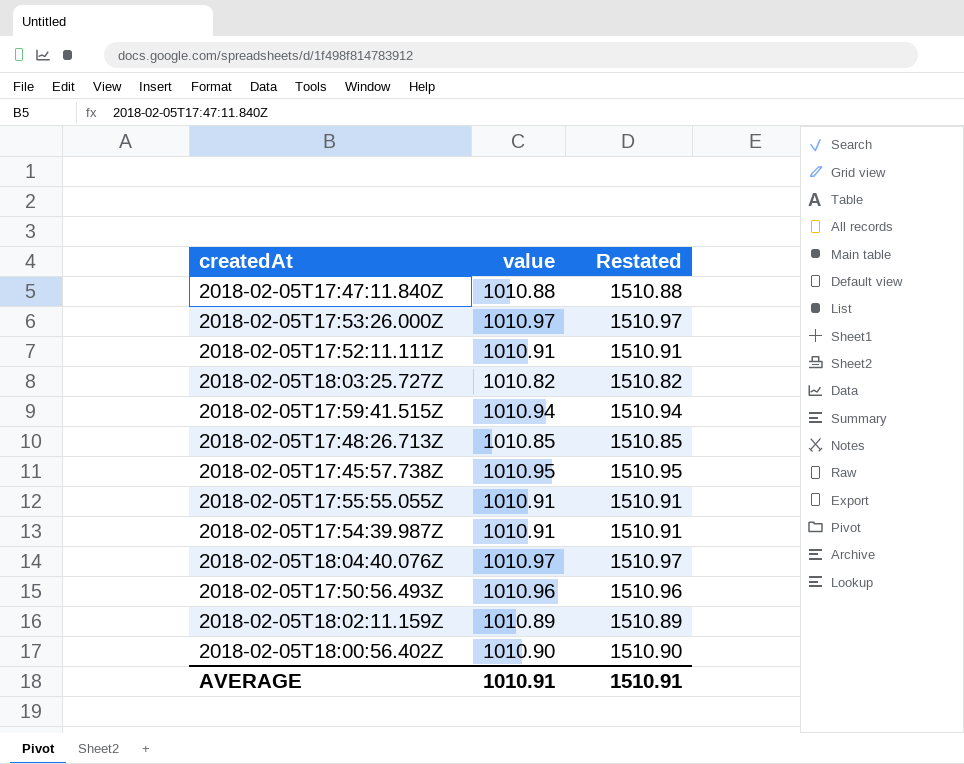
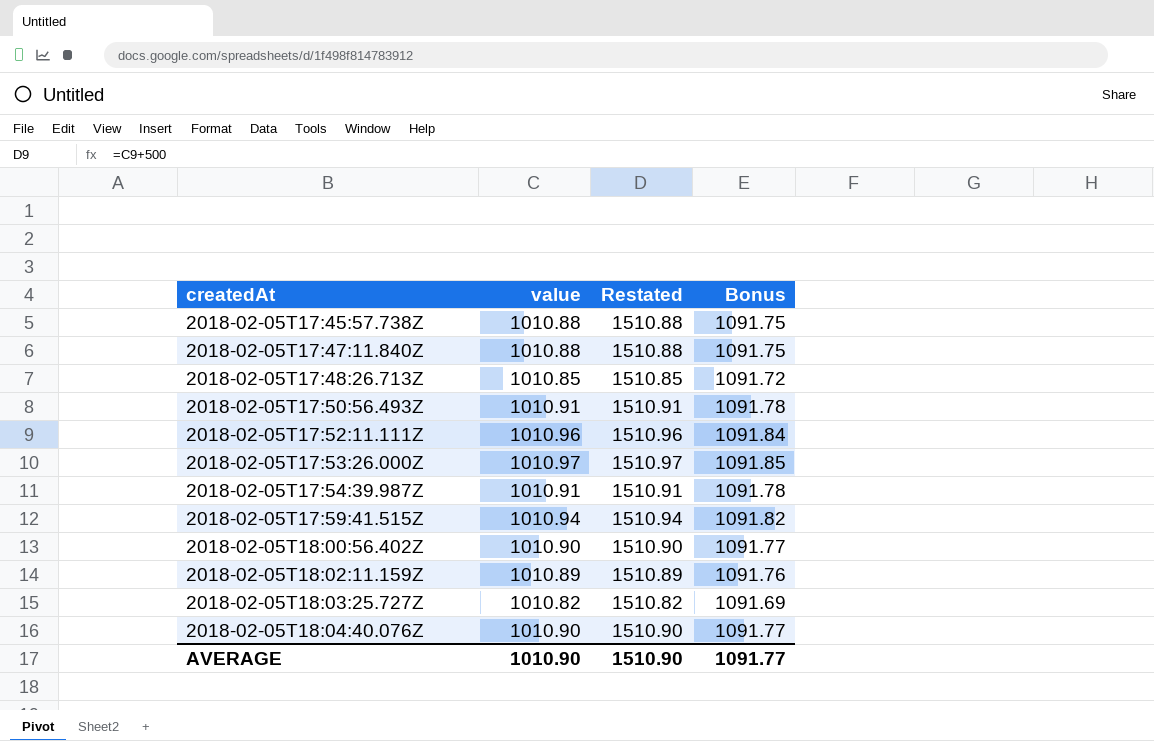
row order: none -> createdAt ascending
column Bonus | formula: none -> [value] * 1.08
row 2018-02-05T17:55:55.055Z: 1010.91 | 1510.91 -> none
2018-02-05T17:45:57.738Z | value: 1010.95 -> 1010.88
2018-02-05T17:45:57.738Z | Restated: 1510.95 -> 1510.88
2018-02-05T17:50:56.493Z | value: 1010.96 -> 1010.91
2018-02-05T17:50:56.493Z | Restated: 1510.96 -> 1510.91
2018-02-05T17:52:11.111Z | value: 1010.91 -> 1010.96
2018-02-05T17:52:11.111Z | Restated: 1510.91 -> 1510.96
2018-02-05T18:04:40.076Z | value: 1010.97 -> 1010.90
2018-02-05T18:04:40.076Z | Restated: 1510.97 -> 1510.90
AVERAGE | value: 1010.91 -> 1010.90
AVERAGE | Restated: 1510.91 -> 1510.90

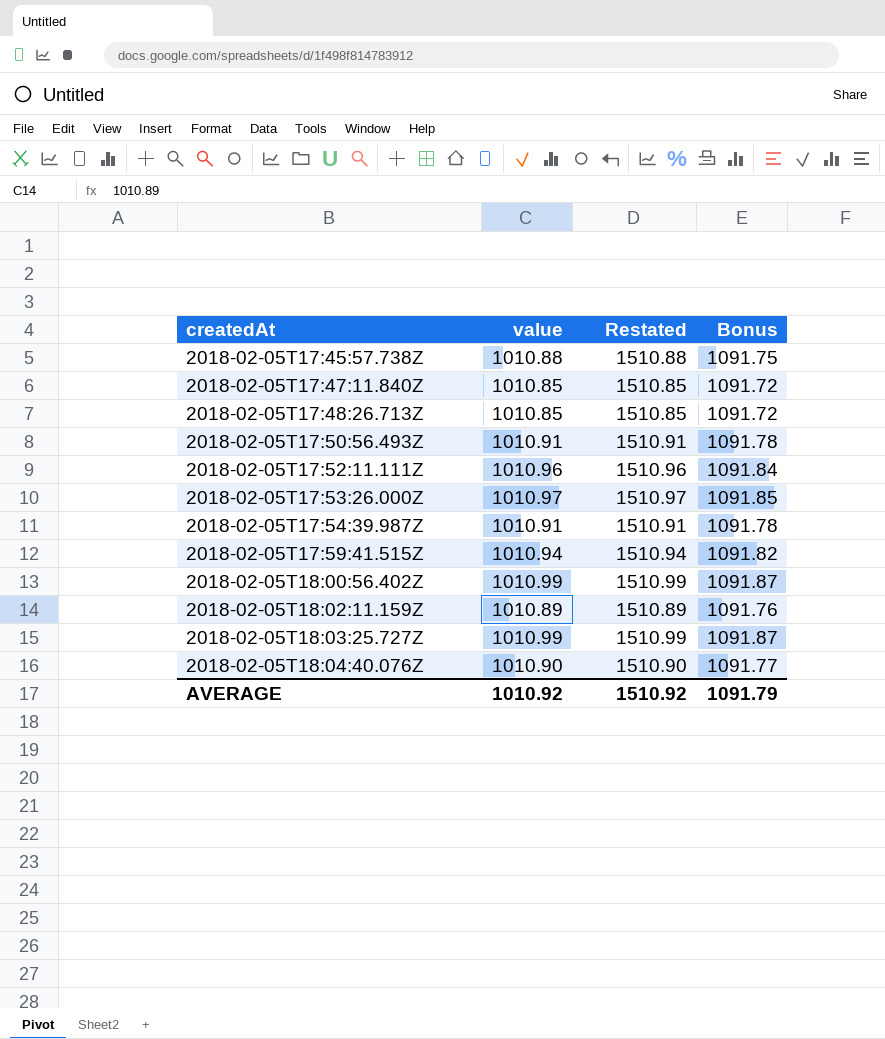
2018-02-05T17:47:11.840Z | value: 1010.88 -> 1010.85
2018-02-05T17:47:11.840Z | Restated: 1510.88 -> 1510.85
2018-02-05T17:47:11.840Z | Bonus: 1091.75 -> 1091.72
2018-02-05T18:00:56.402Z | value: 1010.90 -> 1010.99
2018-02-05T18:00:56.402Z | Restated: 1510.90 -> 1510.99
2018-02-05T18:00:56.402Z | Bonus: 1091.77 -> 1091.87
2018-02-05T18:03:25.727Z | value: 1010.82 -> 1010.99
2018-02-05T18:03:25.727Z | Restated: 1510.82 -> 1510.99
2018-02-05T18:03:25.727Z | Bonus: 1091.69 -> 1091.87
AVERAGE | value: 1010.90 -> 1010.92
AVERAGE | Restated: 1510.90 -> 1510.92
AVERAGE | Bonus: 1091.77 -> 1091.79

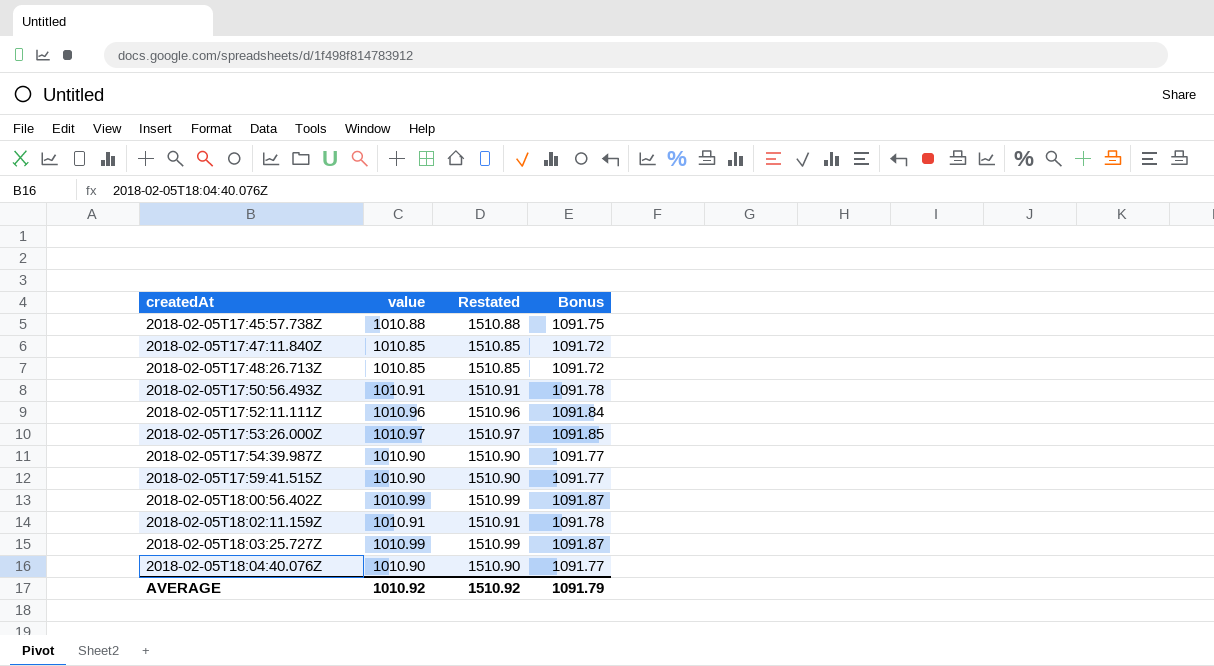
2018-02-05T17:54:39.987Z | value: 1010.91 -> 1010.90
2018-02-05T17:54:39.987Z | Restated: 1510.91 -> 1510.90
2018-02-05T17:54:39.987Z | Bonus: 1091.78 -> 1091.77
2018-02-05T17:59:41.515Z | value: 1010.94 -> 1010.90
2018-02-05T17:59:41.515Z | Restated: 1510.94 -> 1510.90
2018-02-05T17:59:41.515Z | Bonus: 1091.82 -> 1091.77
2018-02-05T18:02:11.159Z | value: 1010.89 -> 1010.91
2018-02-05T18:02:11.159Z | Restated: 1510.89 -> 1510.91
2018-02-05T18:02:11.159Z | Bonus: 1091.76 -> 1091.78

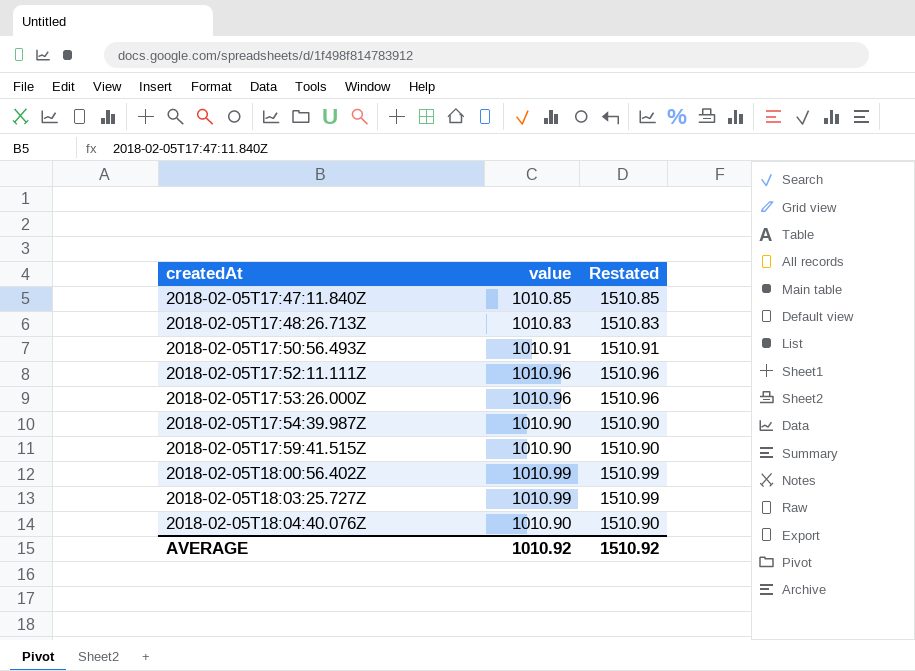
column Bonus | formula: [value] * 1.08 -> none
row 2018-02-05T17:45:57.738Z: 1010.88 | 1510.88 | 1091.75 -> none
row 2018-02-05T18:02:11.159Z: 1010.91 | 1510.91 | 1091.78 -> none
2018-02-05T17:48:26.713Z | value: 1010.85 -> 1010.83
2018-02-05T17:48:26.713Z | Restated: 1510.85 -> 1510.83
2018-02-05T17:53:26.000Z | value: 1010.97 -> 1010.96
2018-02-05T17:53:26.000Z | Restated: 1510.97 -> 1510.96

